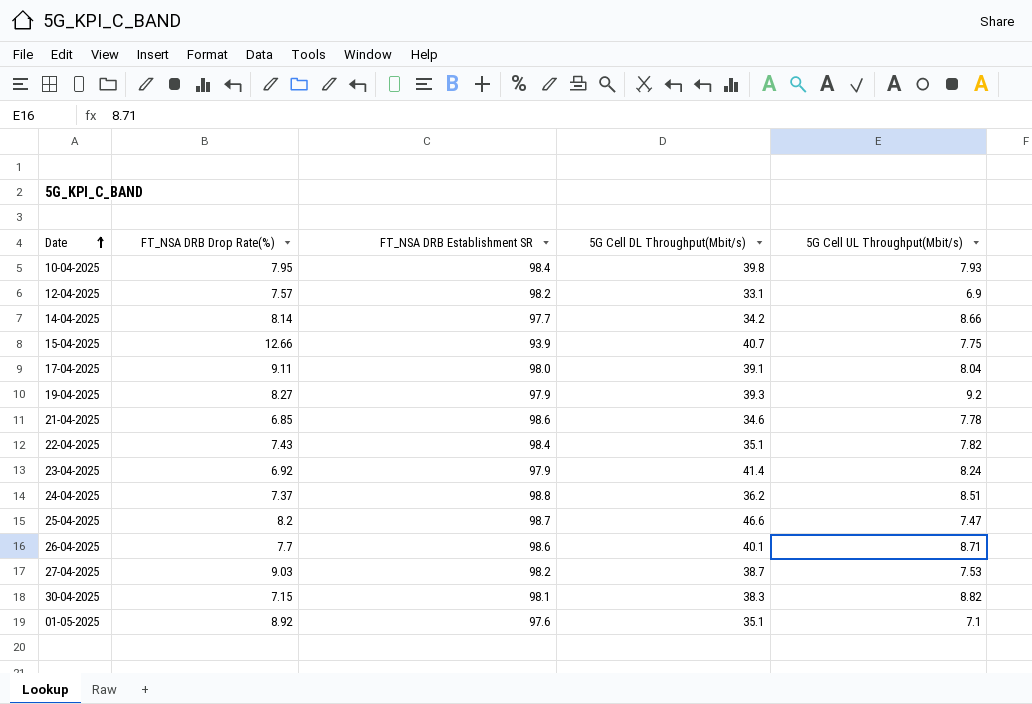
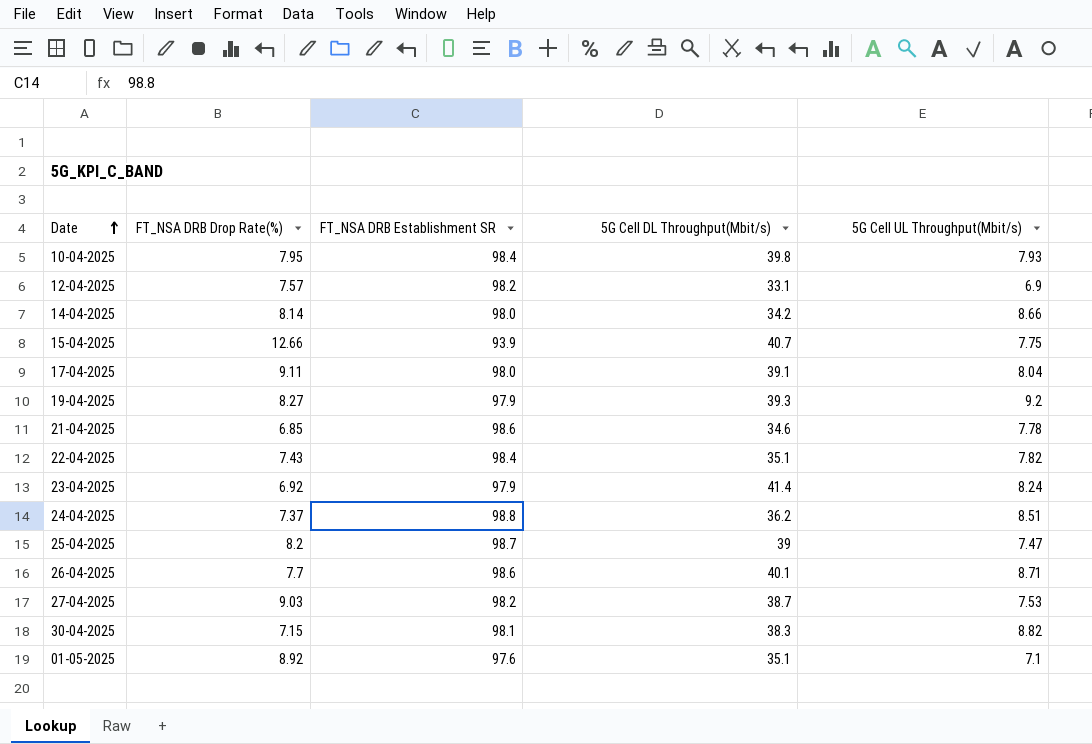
14-04-2025 | FT_NSA DRB Establishment SR: 97.7 -> 98.0
25-04-2025 | 5G Cell DL Throughput(Mbit/s): 46.6 -> 39

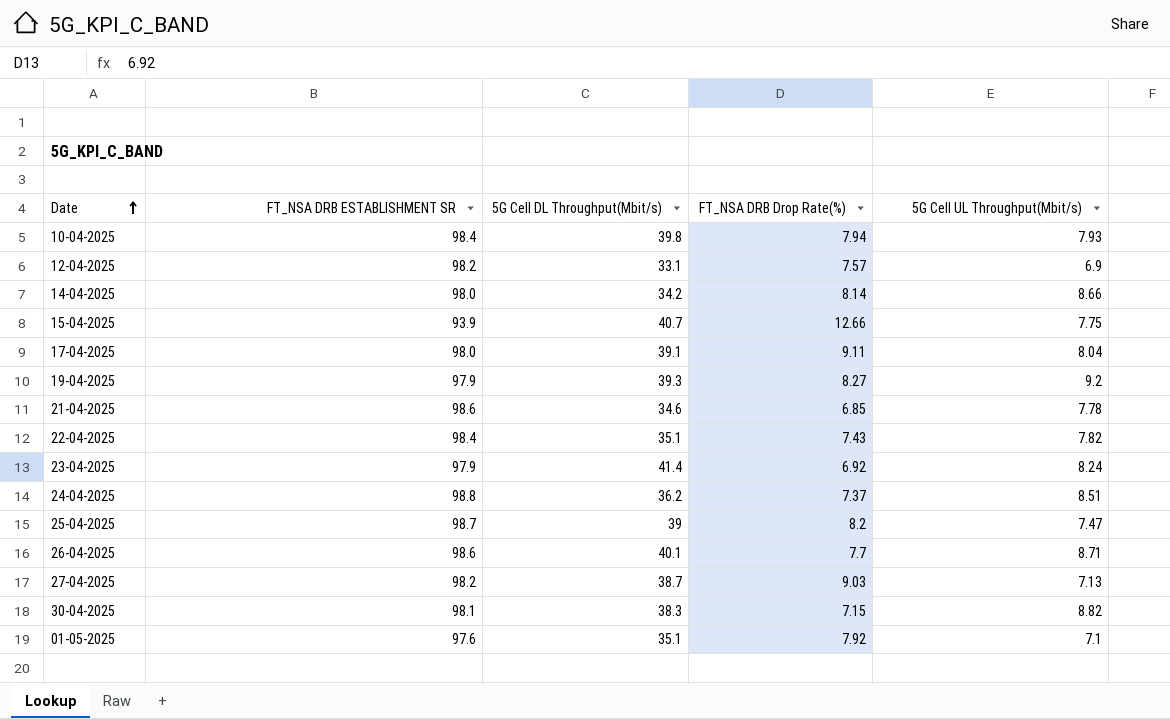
column name: FT_NSA DRB Establishment SR -> FT_NSA DRB ESTABLISHMENT SR
column FT_NSA DRB Drop Rate(%) | position: 2 -> 4
10-04-2025 | FT_NSA DRB Drop Rate(%): 7.95 -> 7.94
27-04-2025 | 5G Cell UL Throughput(Mbit/s): 7.53 -> 7.13
01-05-2025 | FT_NSA DRB Drop Rate(%): 8.92 -> 7.92

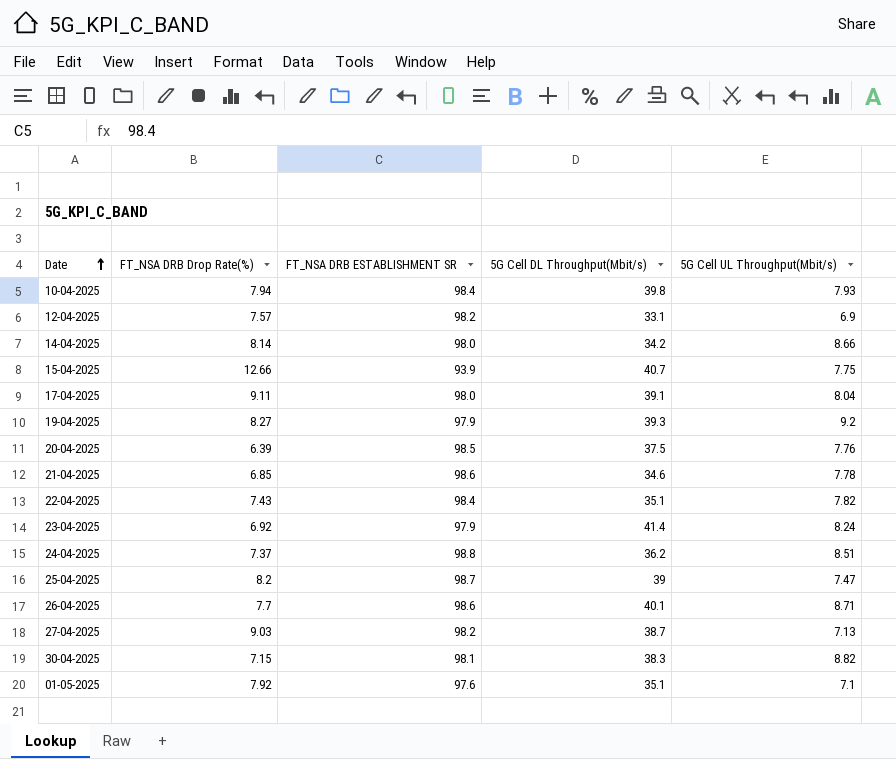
column FT_NSA DRB Drop Rate(%) | position: 4 -> 2
row 20-04-2025: none -> 6.39 | 98.5 | 37.5 | 7.76

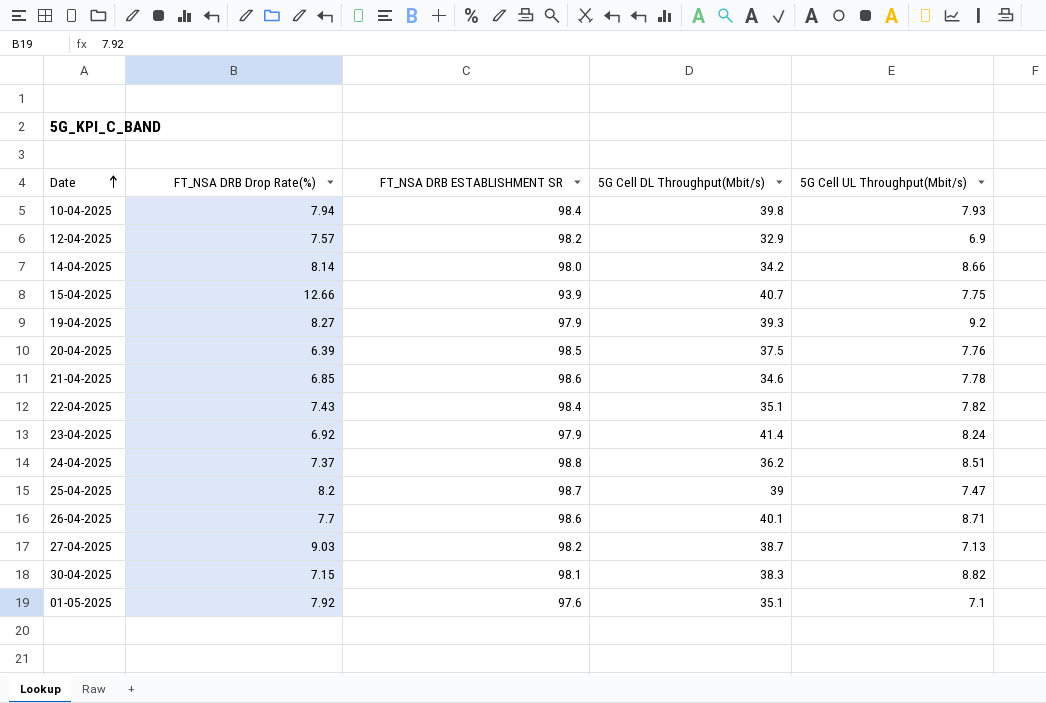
row 17-04-2025: 9.11 | 98.0 | 39.1 | 8.04 -> none
12-04-2025 | 5G Cell DL Throughput(Mbit/s): 33.1 -> 32.9

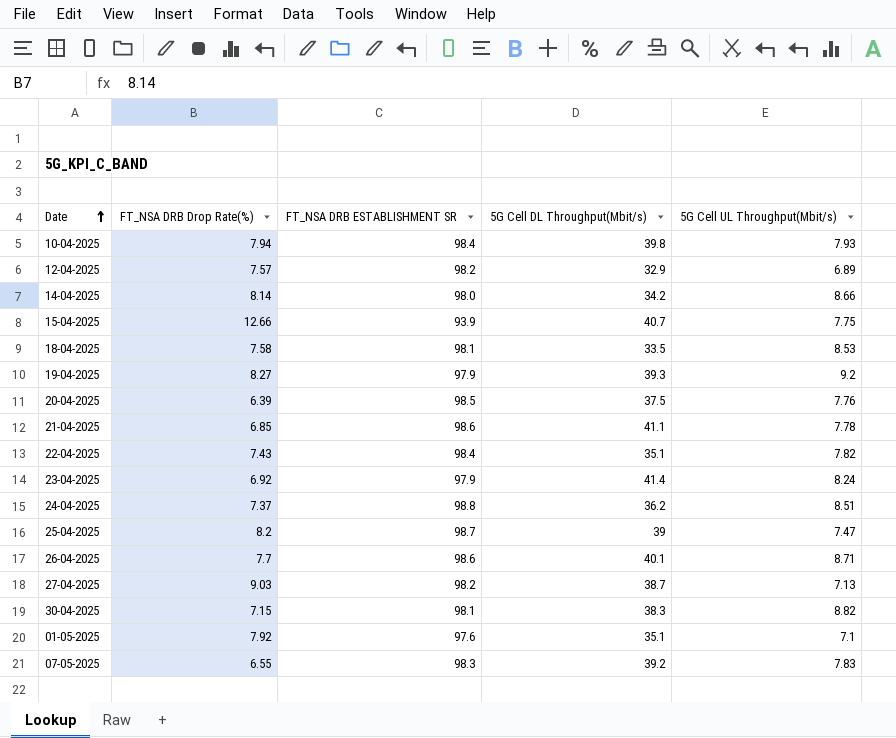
12-04-2025 | 5G Cell UL Throughput(Mbit/s): 6.9 -> 6.89
row 18-04-2025: none -> 7.58 | 98.1 | 33.5 | 8.53
21-04-2025 | 5G Cell DL Throughput(Mbit/s): 34.6 -> 41.1
row 07-05-2025: none -> 6.55 | 98.3 | 39.2 | 7.83

